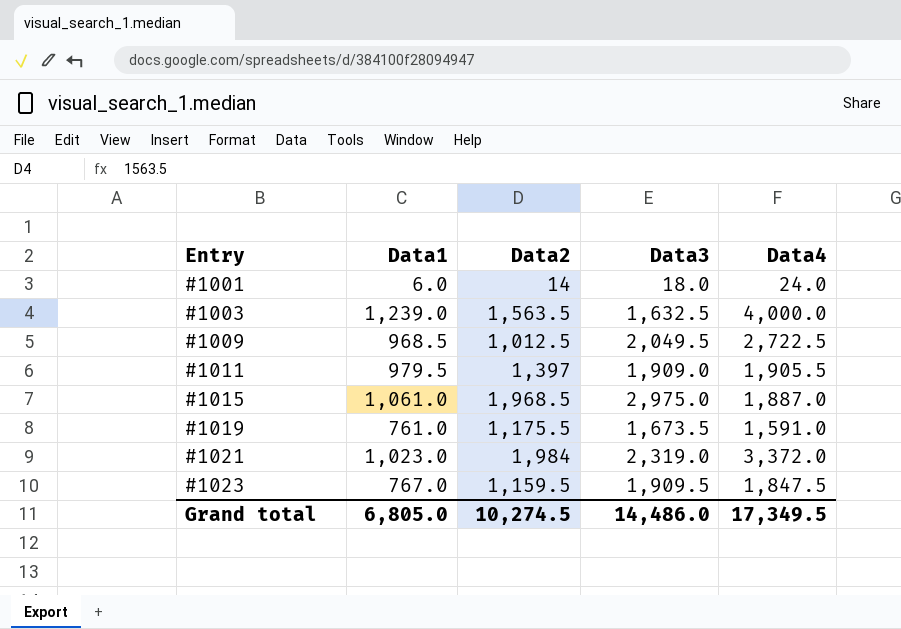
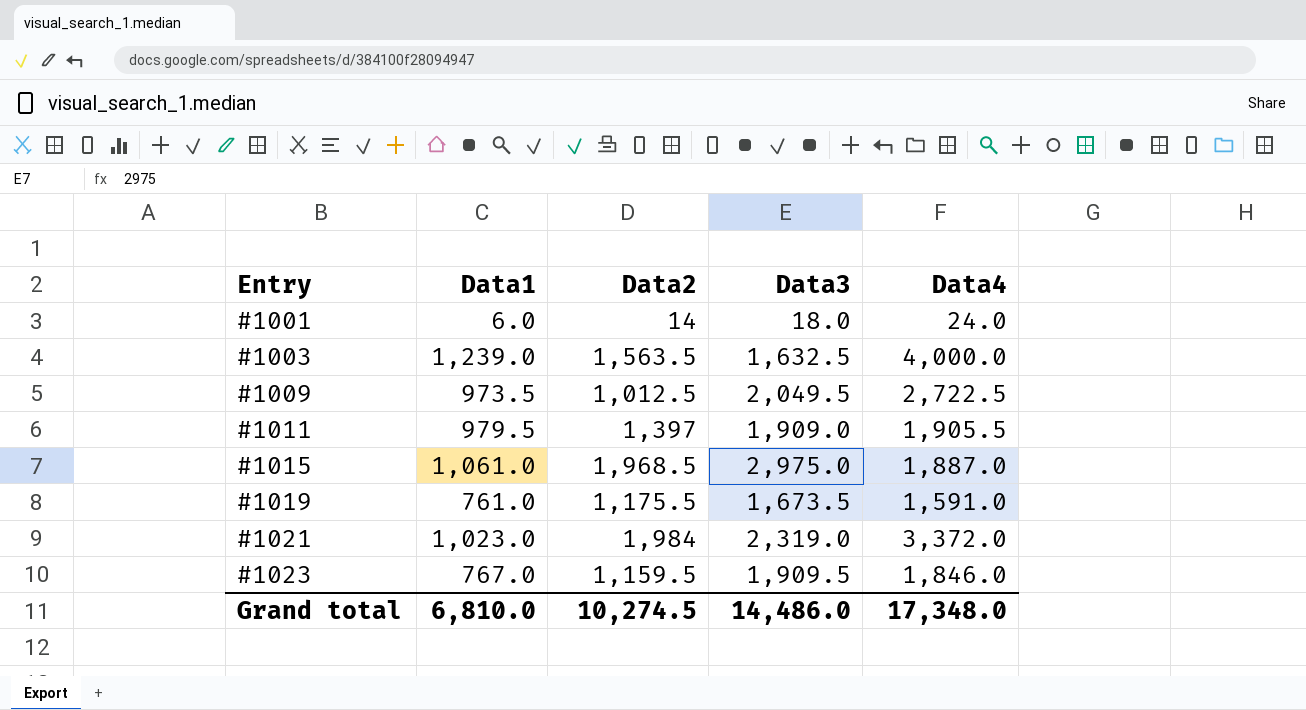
#1009 | Data1: 968.5 -> 973.5
#1023 | Data4: 1,847.5 -> 1,846.0
Grand total | Data1: 6,805.0 -> 6,810.0
Grand total | Data4: 17,349.5 -> 17,348.0

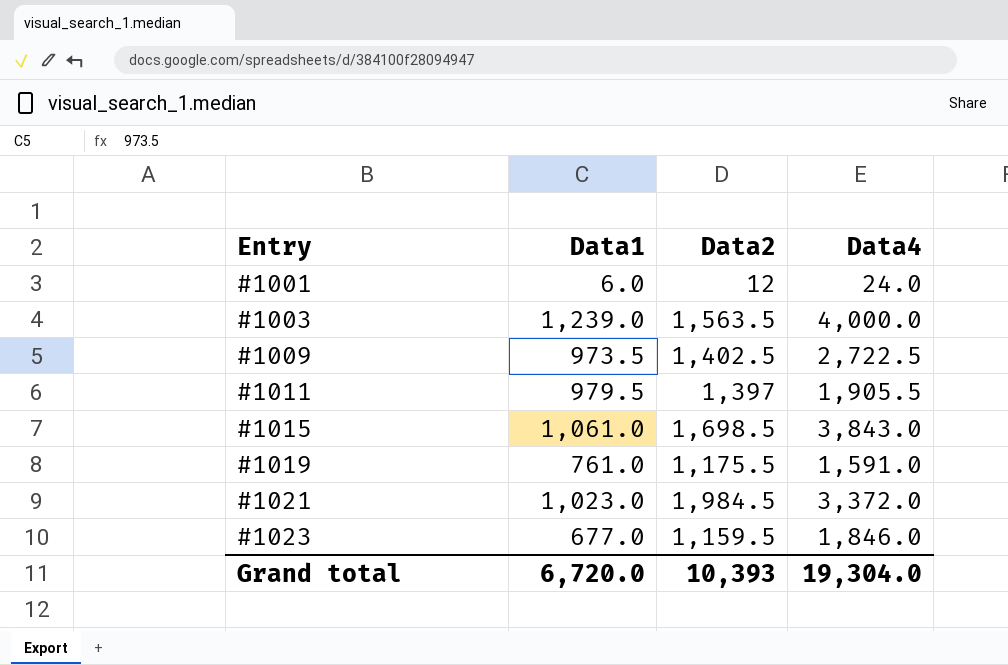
column Data3 | position: 4 -> none
#1001 | Data2: 14 -> 12
#1009 | Data2: 1,012.5 -> 1,402.5
#1015 | Data2: 1,968.5 -> 1,698.5
#1015 | Data4: 1,887.0 -> 3,843.0
#1021 | Data2: 1,984 -> 1,984.5
#1023 | Data1: 767.0 -> 677.0
Grand total | Data1: 6,810.0 -> 6,720.0
Grand total | Data2: 10,274.5 -> 10,393
Grand total | Data4: 17,348.0 -> 19,304.0

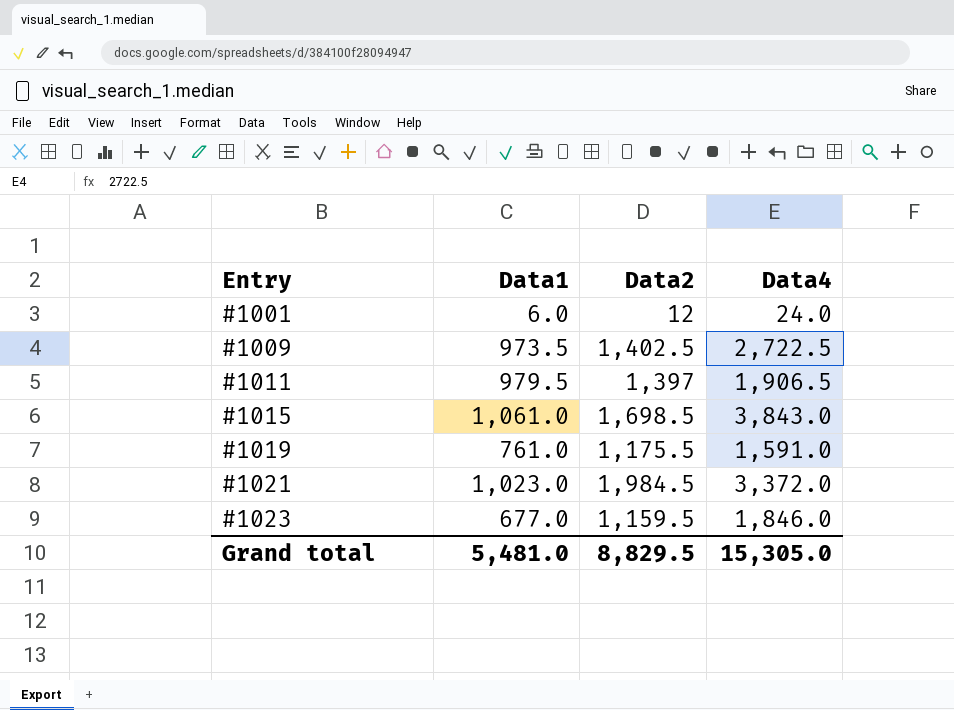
row #1003: 1,239.0 | 1,563.5 | 4,000.0 -> none
#1011 | Data4: 1,905.5 -> 1,906.5
Grand total | Data1: 6,720.0 -> 5,481.0
Grand total | Data2: 10,393 -> 8,829.5
Grand total | Data4: 19,304.0 -> 15,305.0

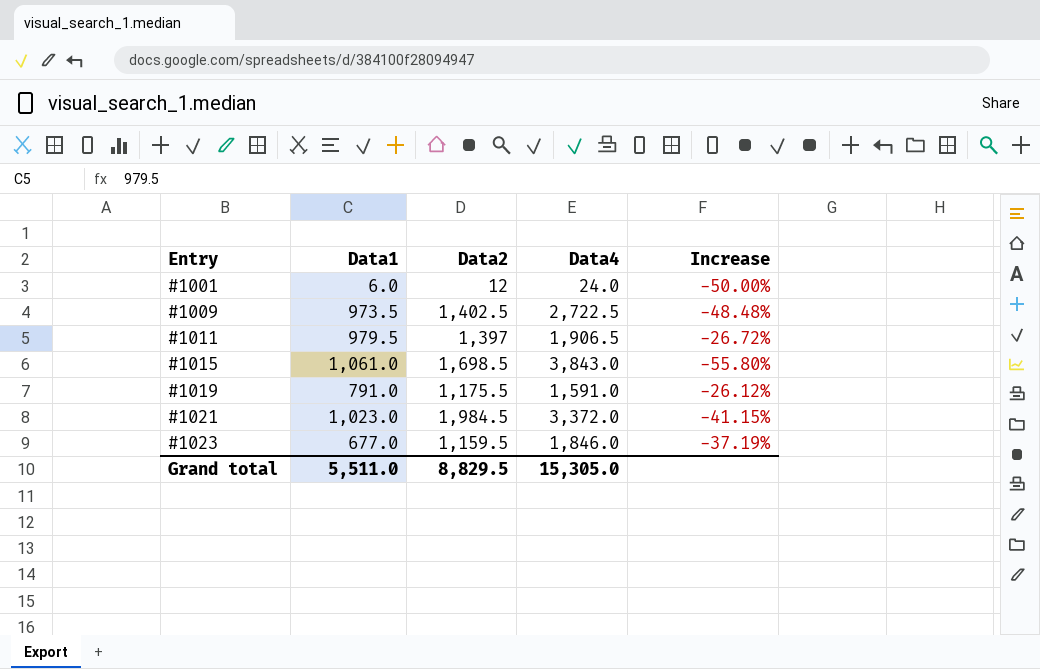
column Increase | formula: none -> ([Data2] - [Data4]) / [Data4]
#1019 | Data1: 761.0 -> 791.0
Grand total | Data1: 5,481.0 -> 5,511.0

